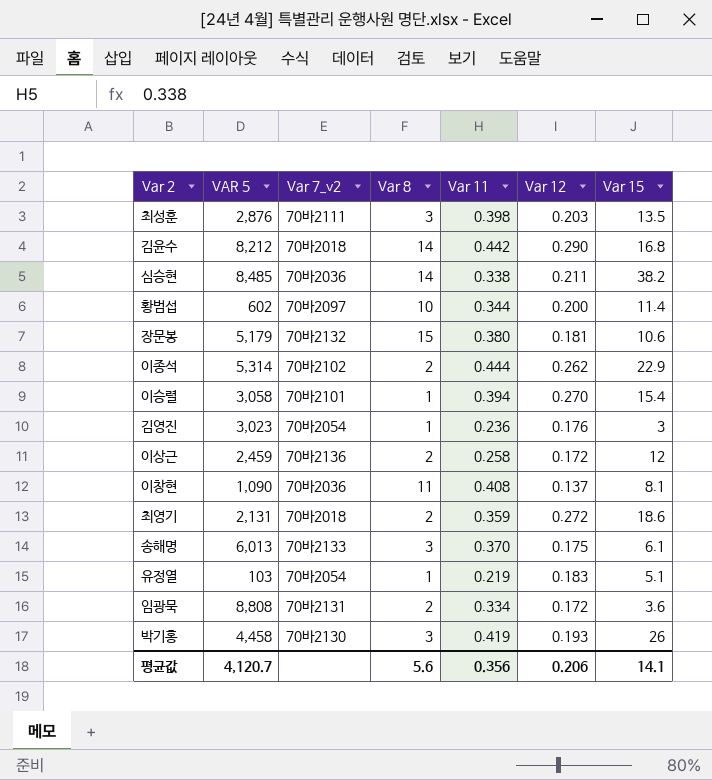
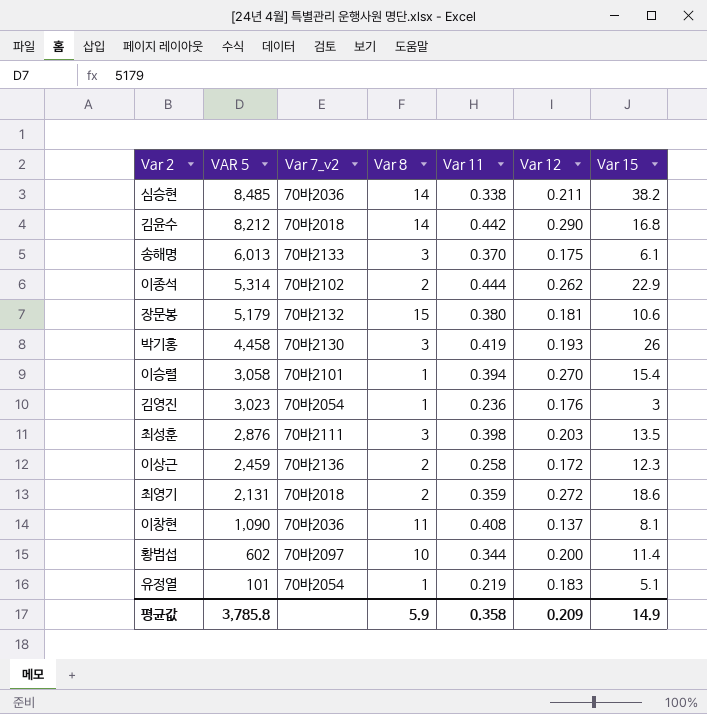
row order: none -> VAR 5 descending
row 임광묵: 8,808 | 70바2131 | 2 | 0.334 | 0.172 | 3.6 -> none
이상근 | Var 15: 12 -> 12.3
유정열 | VAR 5: 103 -> 101
평균값 | VAR 5: 4,120.7 -> 3,785.8
평균값 | Var 8: 5.6 -> 5.9
평균값 | Var 11: 0.356 -> 0.358
평균값 | Var 12: 0.206 -> 0.209
평균값 | Var 15: 14.1 -> 14.9

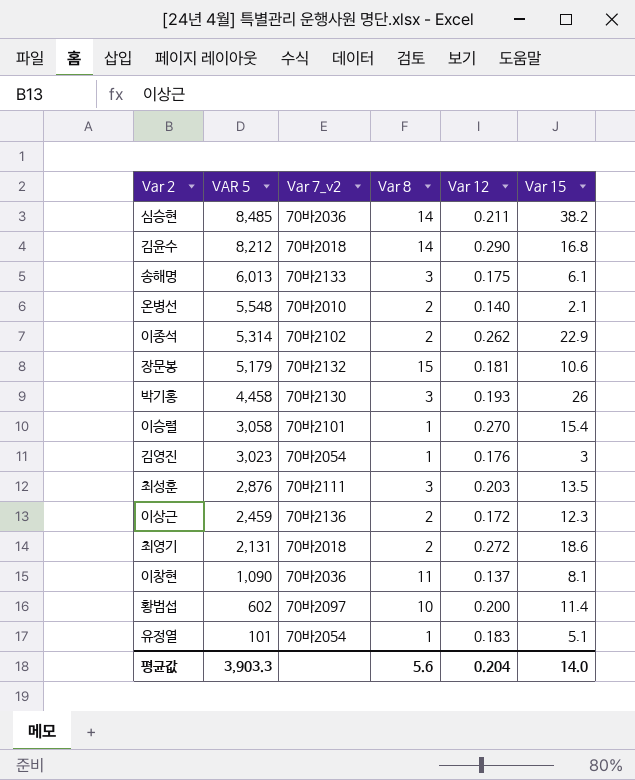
column Var 11 | position: 5 -> none
row 온병선: none -> 5,548 | 70바2010 | 2 | 0.140 | 2.1
평균값 | VAR 5: 3,785.8 -> 3,903.3
평균값 | Var 8: 5.9 -> 5.6
평균값 | Var 12: 0.209 -> 0.204
평균값 | Var 15: 14.9 -> 14.0

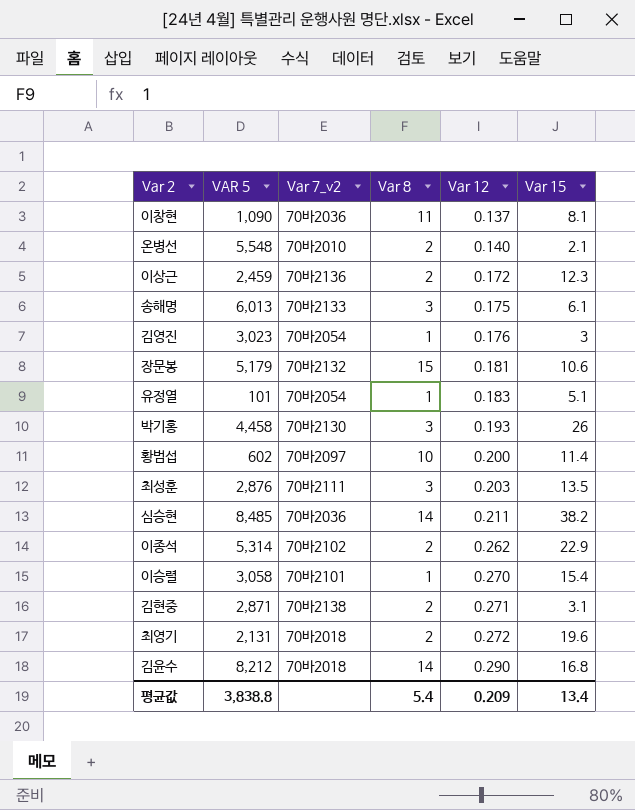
row order: VAR 5 descending -> Var 12 ascending
row 김현중: none -> 2,871 | 70바2138 | 2 | 0.271 | 3.1
최영기 | Var 15: 18.6 -> 19.6
평균값 | VAR 5: 3,903.3 -> 3,838.8
평균값 | Var 8: 5.6 -> 5.4
평균값 | Var 12: 0.204 -> 0.209
평균값 | Var 15: 14.0 -> 13.4

